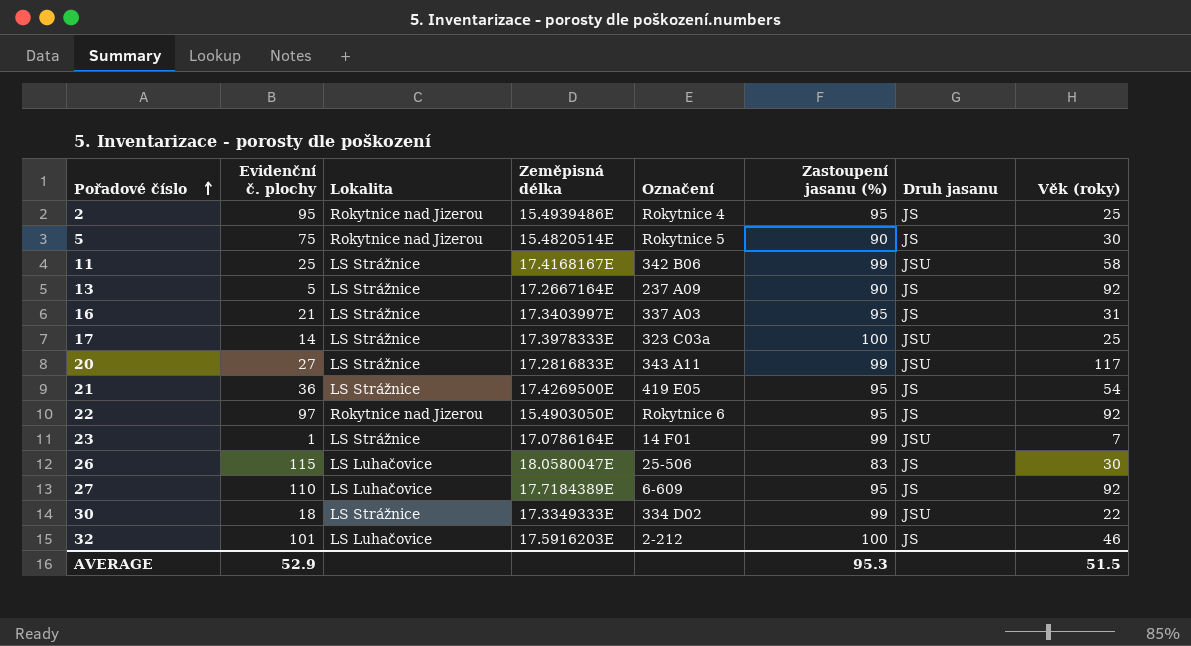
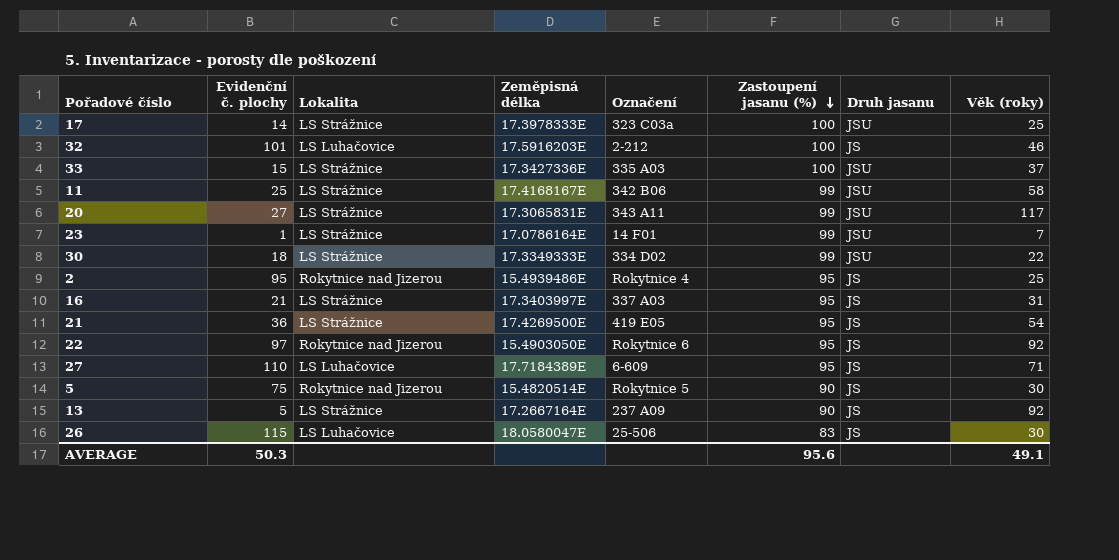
row order: Pořadové číslo ascending -> Zastoupení jasanu (%) descending
row 33: none -> 15 | LS Strážnice | 17.3427336E | 335 A03 | 100 | JSU | 37
20 | Zeměpisná délka: 17.2816833E -> 17.3065831E
27 | Věk (roky): 92 -> 71
AVERAGE | Evidenční č. plochy: 52.9 -> 50.3
AVERAGE | Zastoupení jasanu (%): 95.3 -> 95.6
AVERAGE | Věk (roky): 51.5 -> 49.1

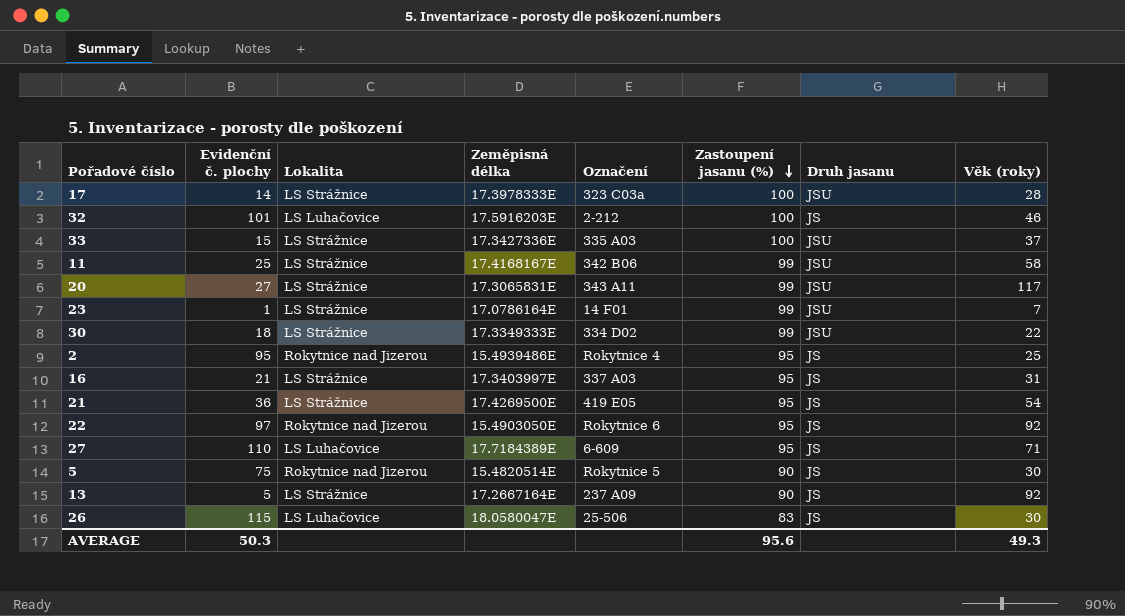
17 | Věk (roky): 25 -> 28
AVERAGE | Věk (roky): 49.1 -> 49.3

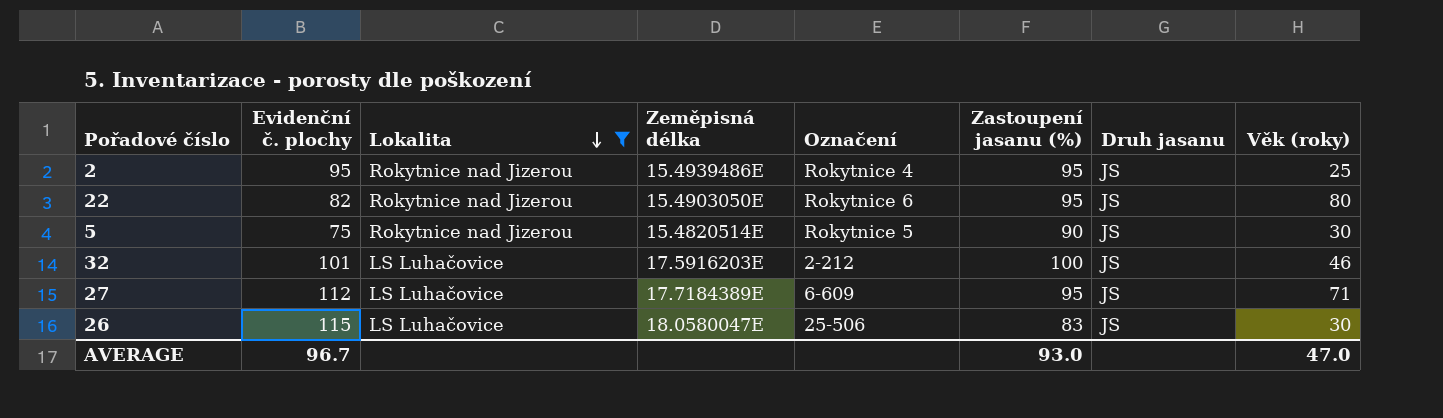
filter: none -> Lokalita != LS Strážnice
row order: Zastoupení jasanu (%) descending -> Lokalita descending
22 | Evidenční č. plochy: 97 -> 82
22 | Věk (roky): 92 -> 80
27 | Evidenční č. plochy: 110 -> 112
AVERAGE | Evidenční č. plochy: 50.3 -> 96.7
AVERAGE | Zastoupení jasanu (%): 95.6 -> 93.0
AVERAGE | Věk (roky): 49.3 -> 47.0

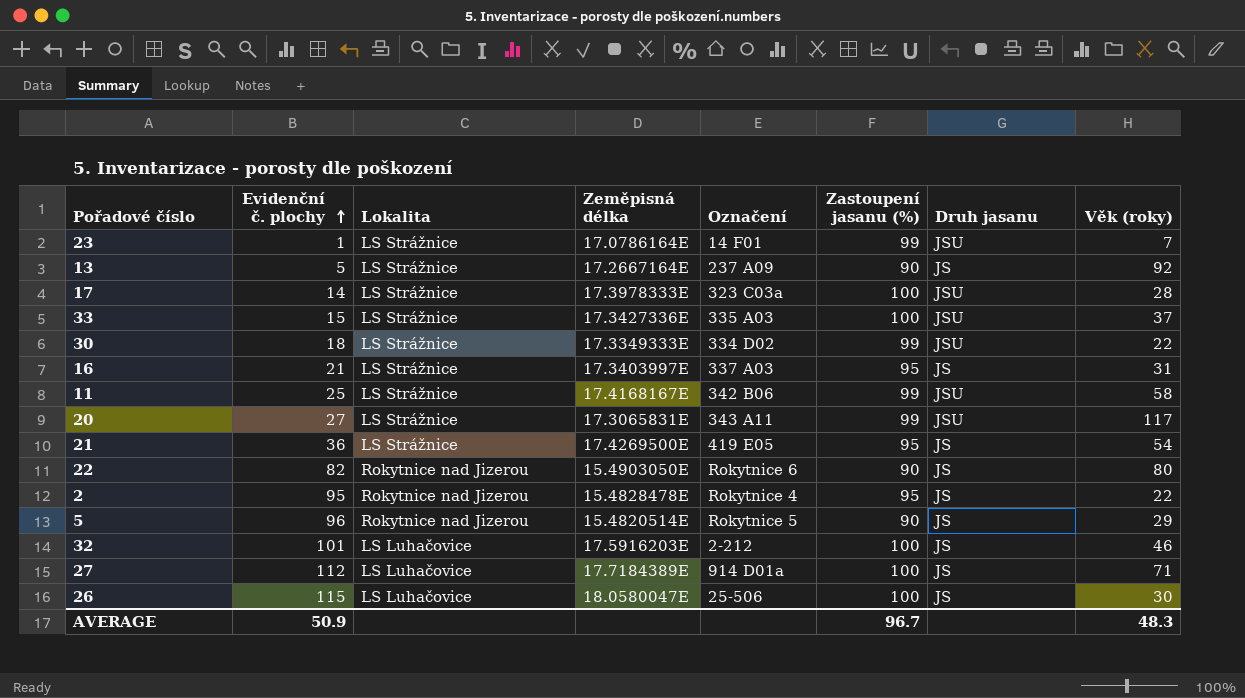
filter: Lokalita != LS Strážnice -> none
row order: Lokalita descending -> Evidenční č. plochy ascending
22 | Zastoupení jasanu (%): 95 -> 90
2 | Zeměpisná délka: 15.4939486E -> 15.4828478E
2 | Věk (roky): 25 -> 22
5 | Evidenční č. plochy: 75 -> 96
5 | Věk (roky): 30 -> 29
27 | Označení: 6-609 -> 914 D01a
27 | Zastoupení jasanu (%): 95 -> 100
26 | Zastoupení jasanu (%): 83 -> 100
AVERAGE | Evidenční č. plochy: 96.7 -> 50.9
AVERAGE | Zastoupení jasanu (%): 93.0 -> 96.7
AVERAGE | Věk (roky): 47.0 -> 48.3

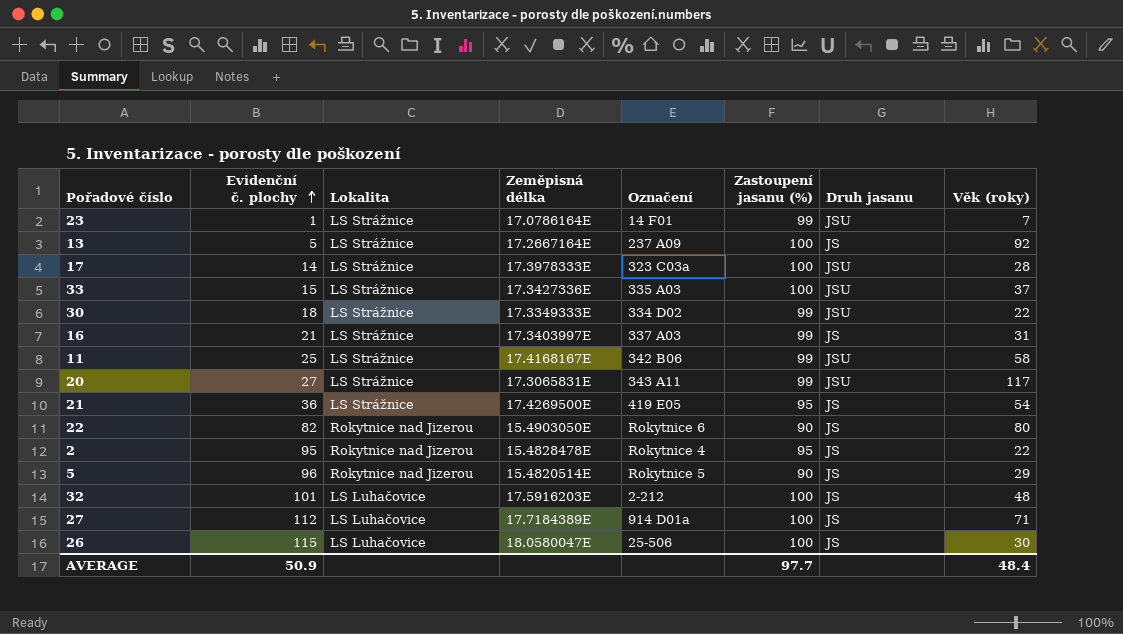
13 | Zastoupení jasanu (%): 90 -> 100
16 | Zastoupení jasanu (%): 95 -> 99
32 | Věk (roky): 46 -> 48
AVERAGE | Zastoupení jasanu (%): 96.7 -> 97.7
AVERAGE | Věk (roky): 48.3 -> 48.4

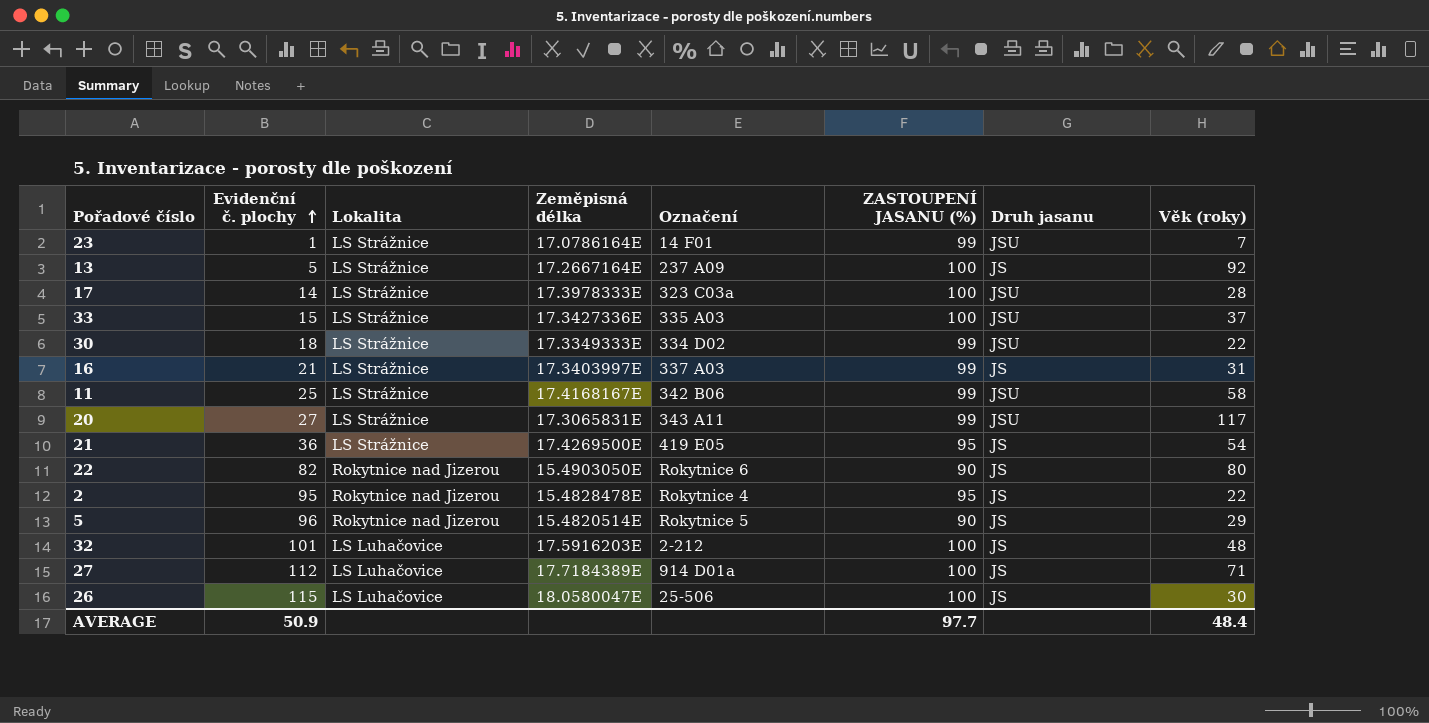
column name: Zastoupení jasanu (%) -> ZASTOUPENÍ JASANU (%)

